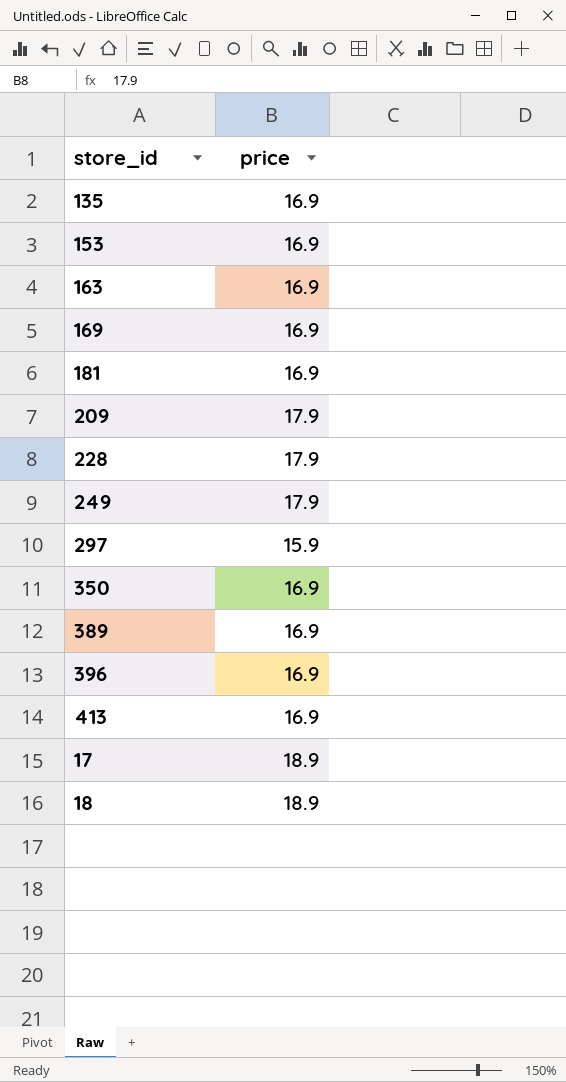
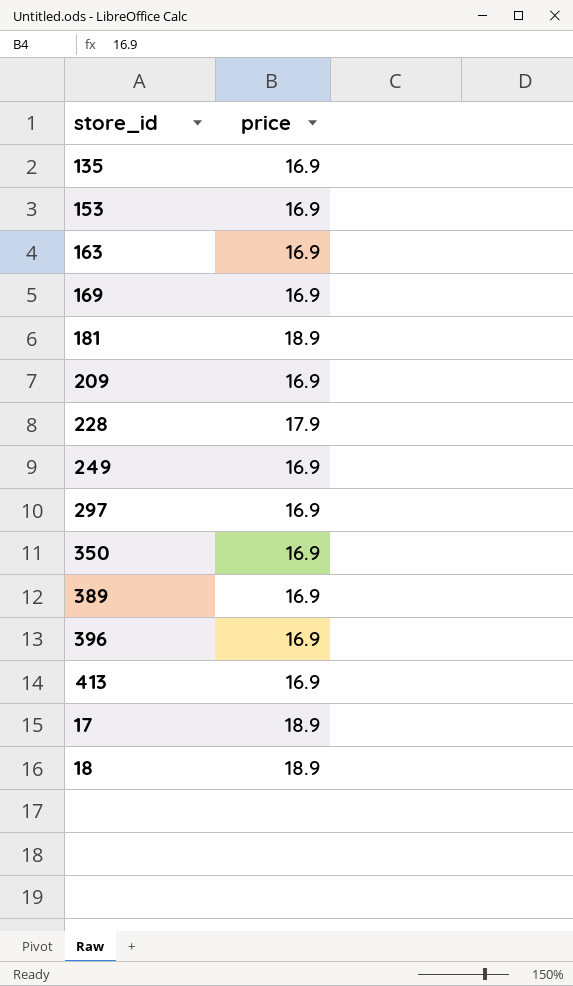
181 | price: 16.9 -> 18.9
209 | price: 17.9 -> 16.9
249 | price: 17.9 -> 16.9
297 | price: 15.9 -> 16.9

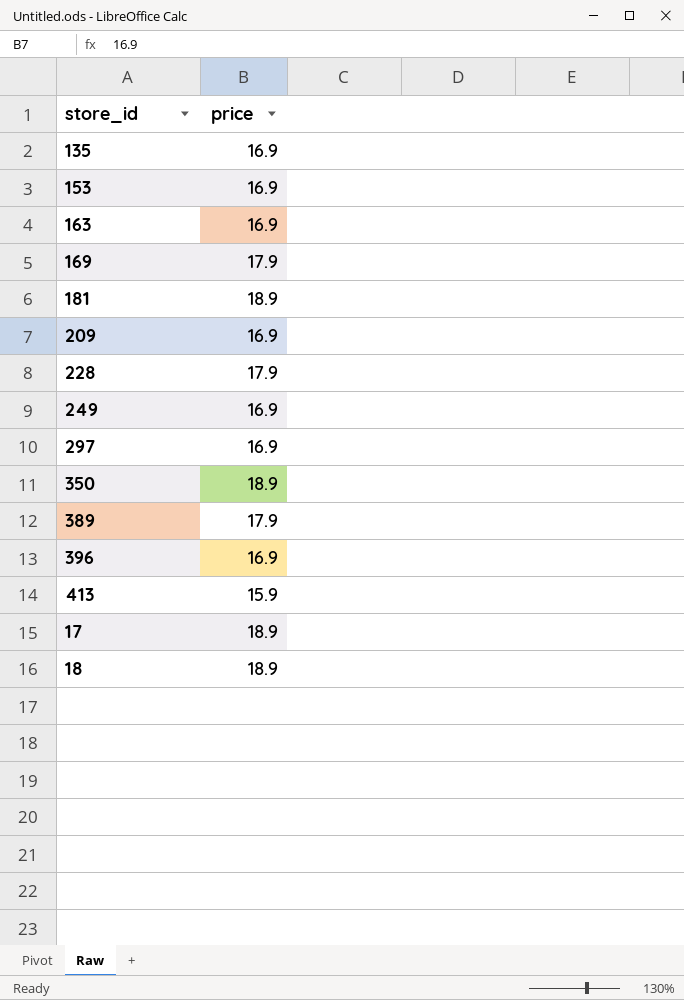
169 | price: 16.9 -> 17.9
350 | price: 16.9 -> 18.9
389 | price: 16.9 -> 17.9
413 | price: 16.9 -> 15.9

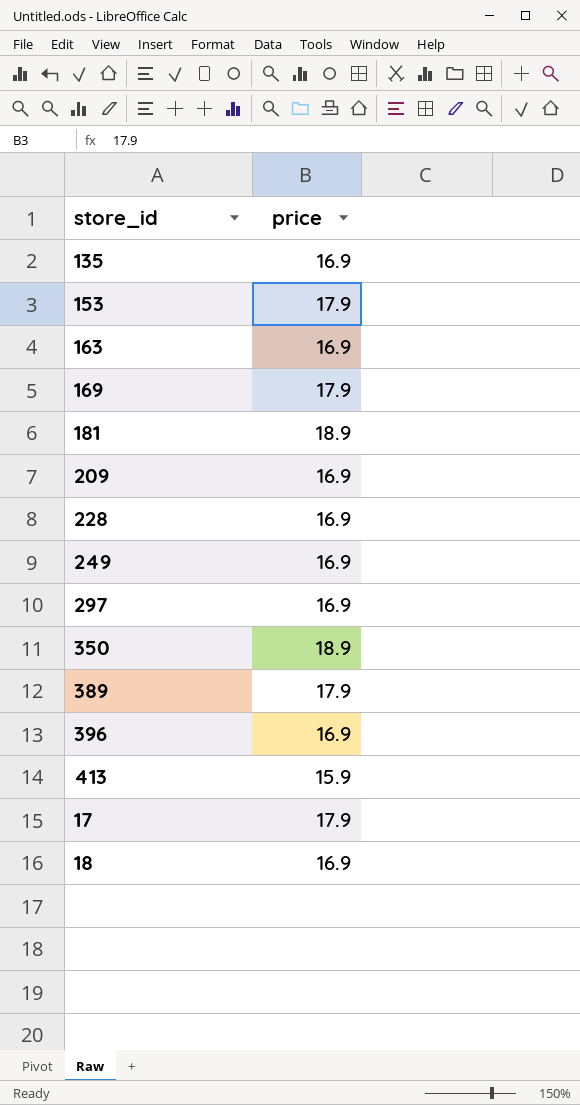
153 | price: 16.9 -> 17.9
228 | price: 17.9 -> 16.9
17 | price: 18.9 -> 17.9
18 | price: 18.9 -> 16.9

